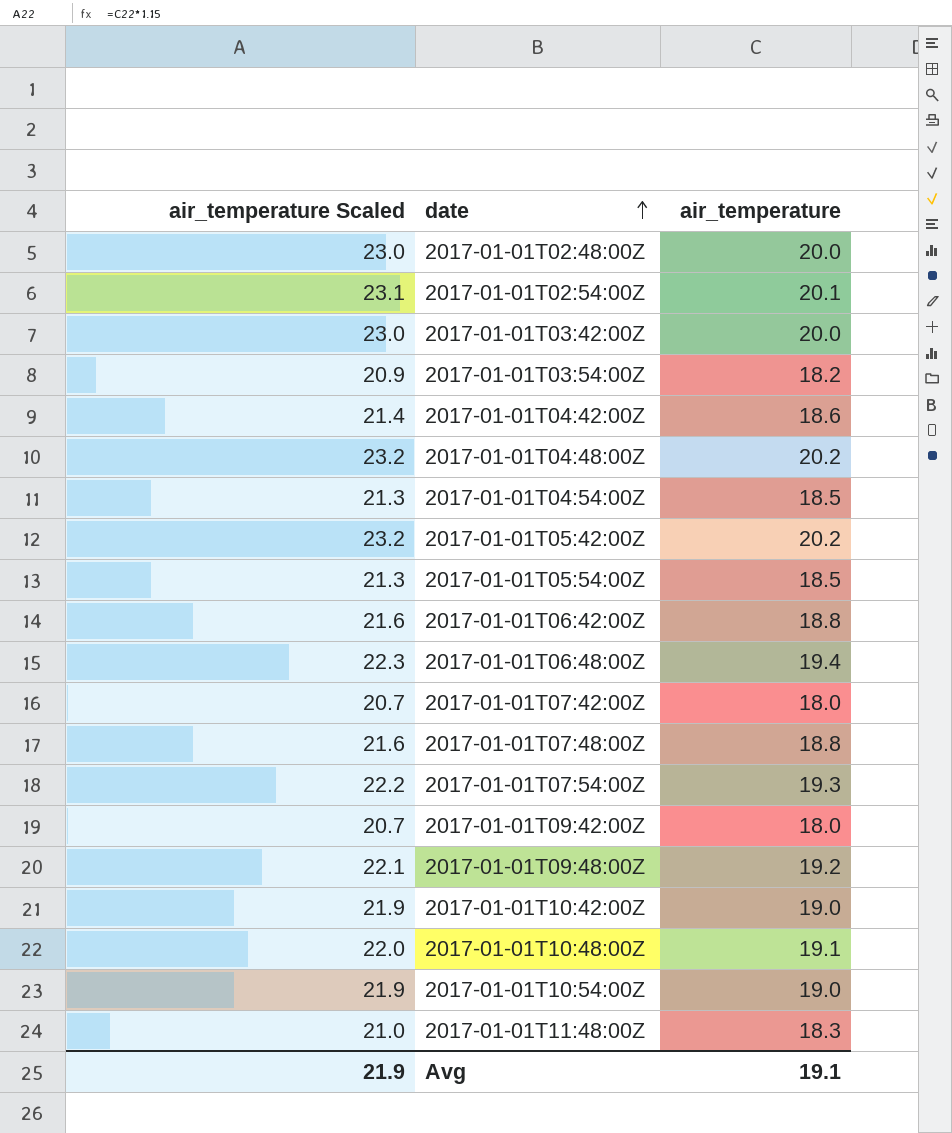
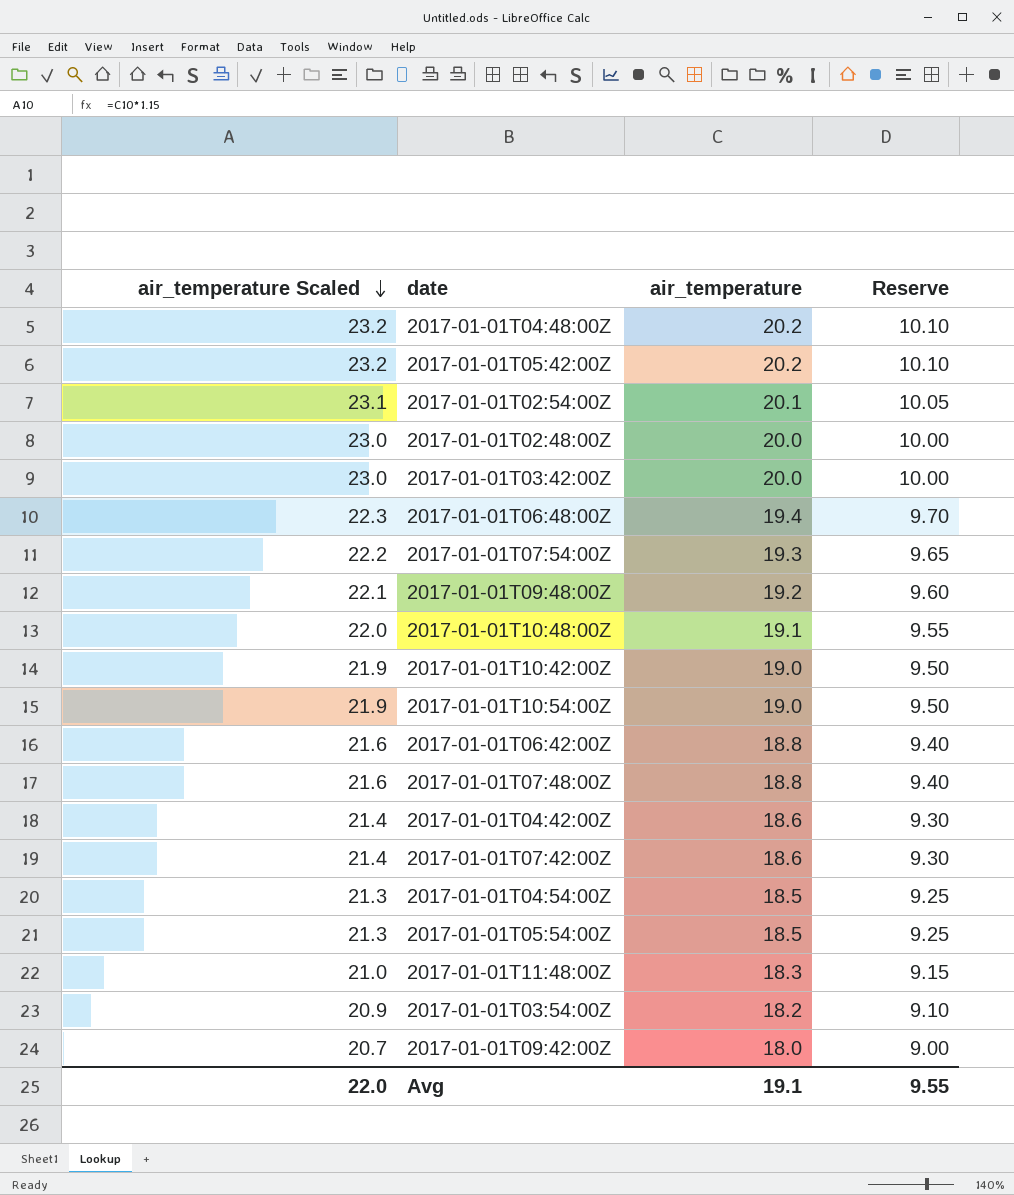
row order: date ascending -> air_temperature Scaled descending
column Reserve | formula: none -> [air_temperature] * 0.5
2017-01-01T07:42:00Z | air_temperature Scaled: 20.7 -> 21.4
2017-01-01T07:42:00Z | air_temperature: 18.0 -> 18.6
Avg | air_temperature Scaled: 21.9 -> 22.0

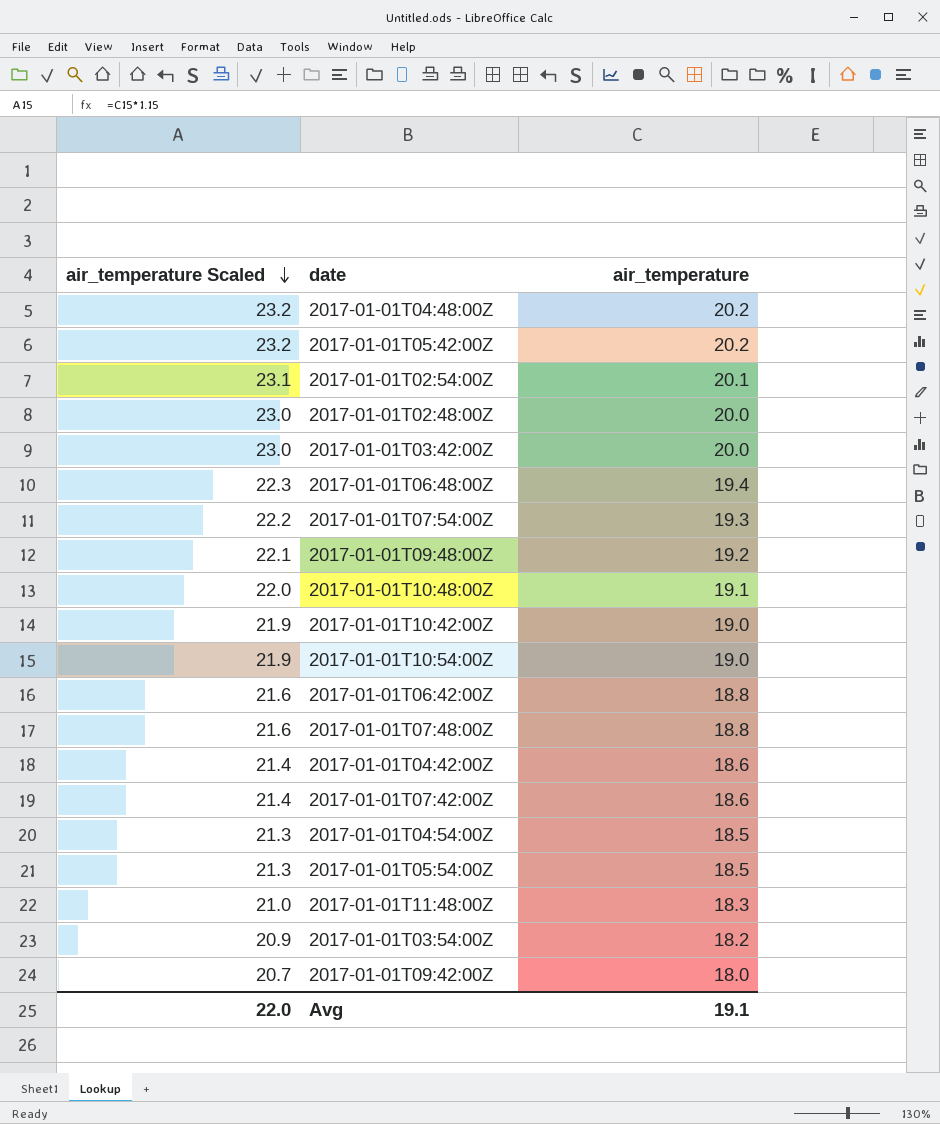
column Reserve | formula: [air_temperature] * 0.5 -> none

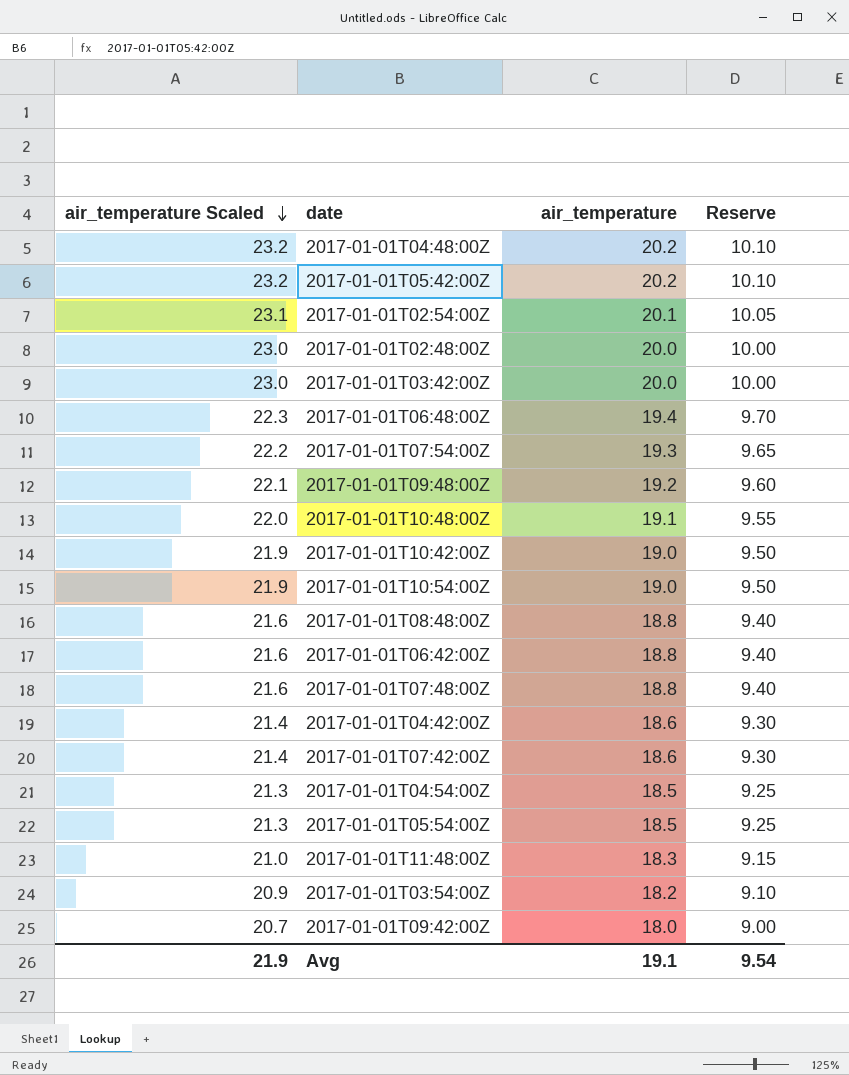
column Reserve | formula: none -> [air_temperature] * 0.5
row 2017-01-01T08:48:00Z: none -> 21.6 | 18.8 | 9.40
Avg | air_temperature Scaled: 22.0 -> 21.9

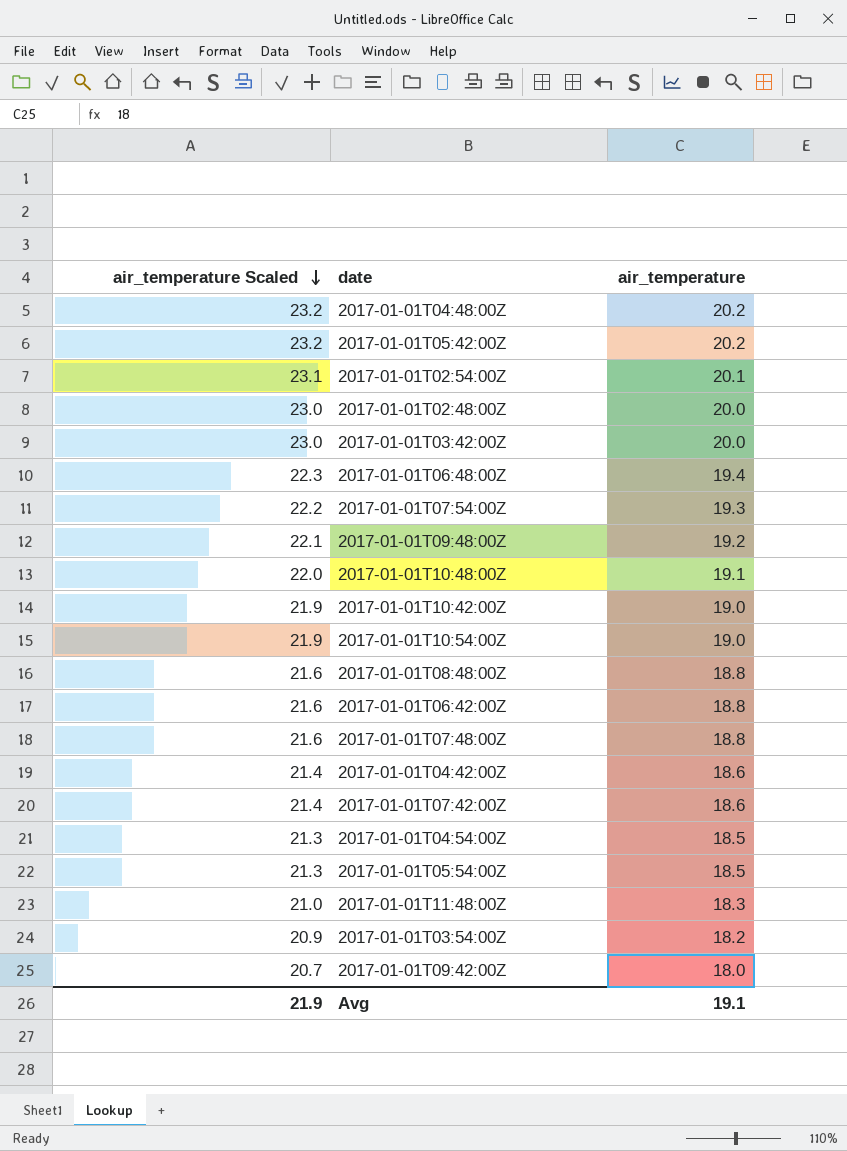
column Reserve | formula: [air_temperature] * 0.5 -> none

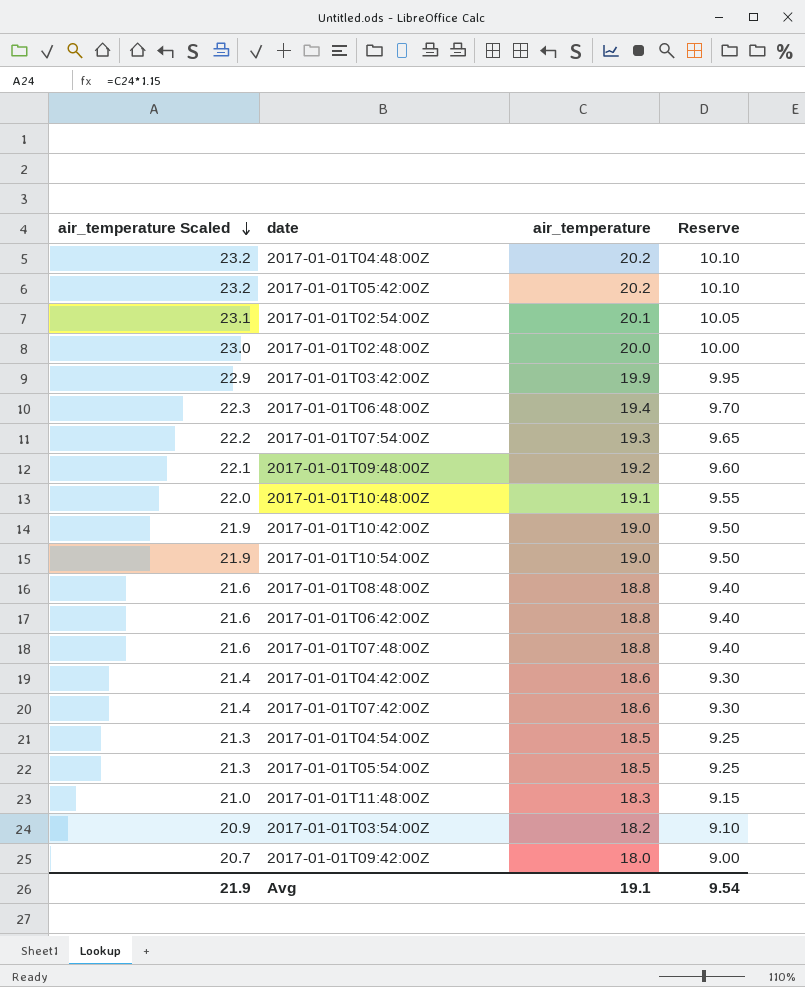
column Reserve | formula: none -> [air_temperature] * 0.5
2017-01-01T03:42:00Z | air_temperature Scaled: 23.0 -> 22.9
2017-01-01T03:42:00Z | air_temperature: 20.0 -> 19.9

